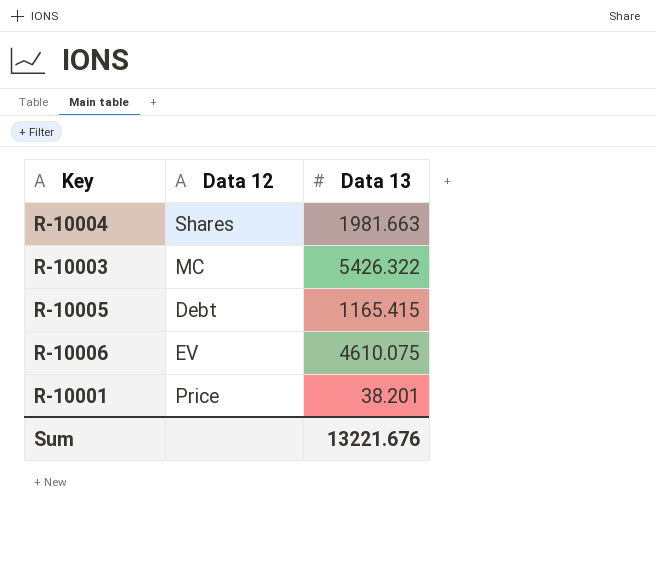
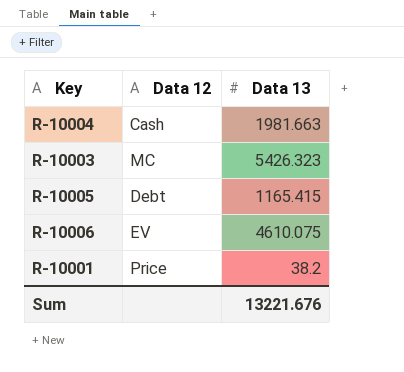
R-10004 | Data 12: Shares -> Cash
R-10003 | Data 13: 5426.322 -> 5426.323
R-10001 | Data 13: 38.201 -> 38.2

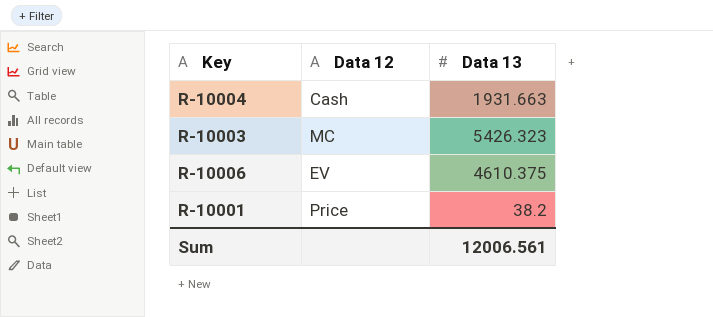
row R-10005: Debt | 1165.415 -> none
R-10004 | Data 13: 1981.663 -> 1931.663
R-10006 | Data 13: 4610.075 -> 4610.375
Sum | Data 13: 13221.676 -> 12006.561

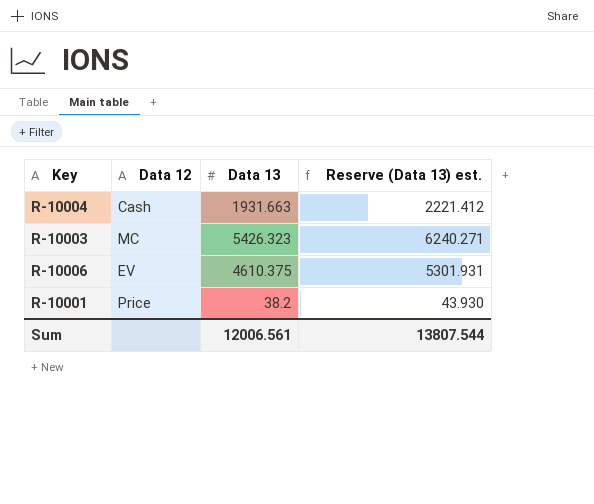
column Reserve (Data 13) est. | formula: none -> [Data 13] * 1.15

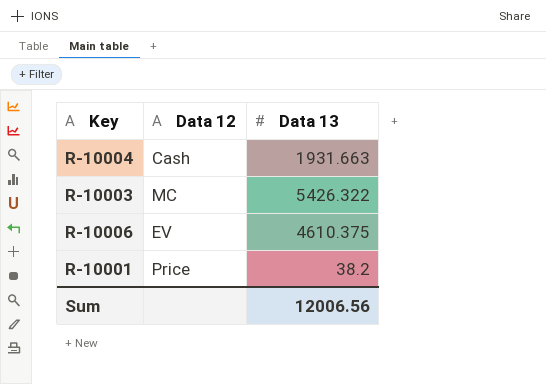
column Reserve (Data 13) est. | formula: [Data 13] * 1.15 -> none
R-10003 | Data 13: 5426.323 -> 5426.322
Sum | Data 13: 12006.561 -> 12006.56

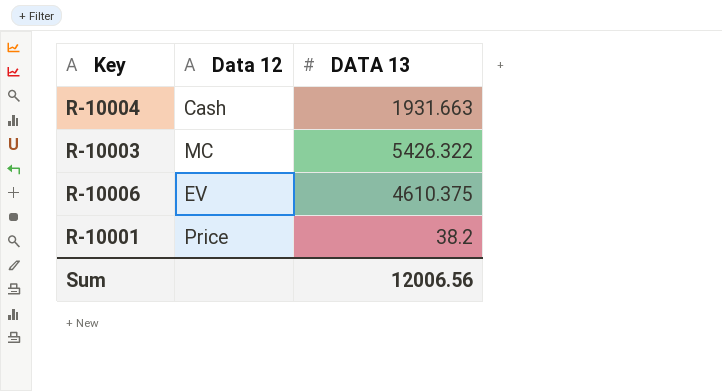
column name: Data 13 -> DATA 13

